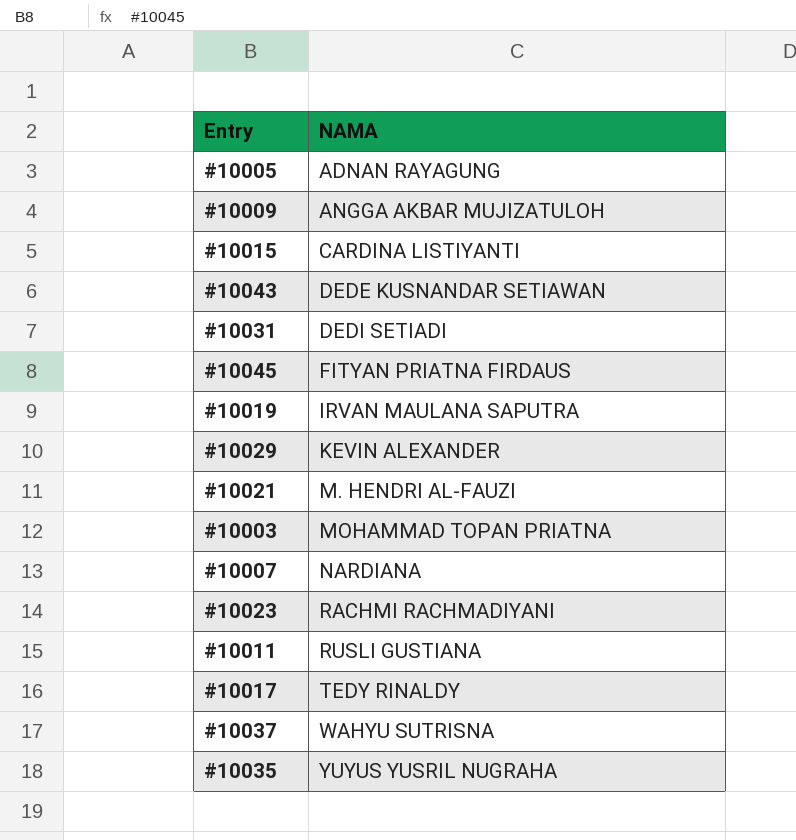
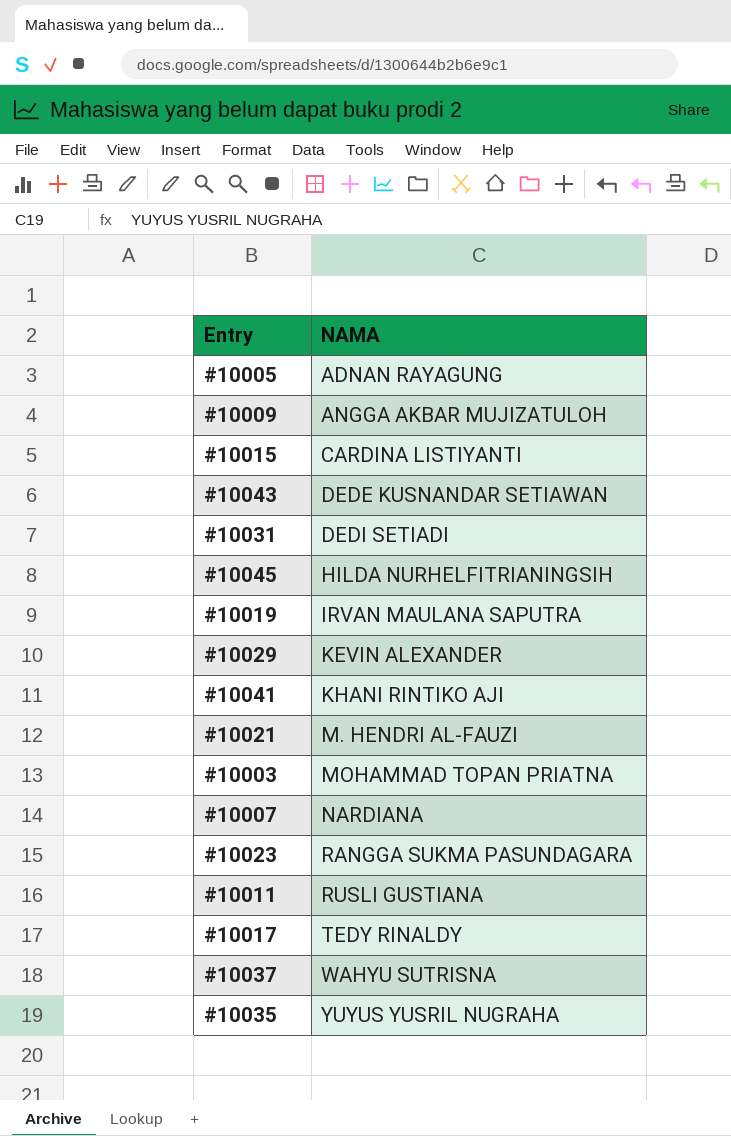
#10045 | NAMA: FITYAN PRIATNA FIRDAUS -> HILDA NURHELFITRIANINGSIH
row #10041: none -> KHANI RINTIKO AJI
#10023 | NAMA: RACHMI RACHMADIYANI -> RANGGA SUKMA PASUNDAGARA

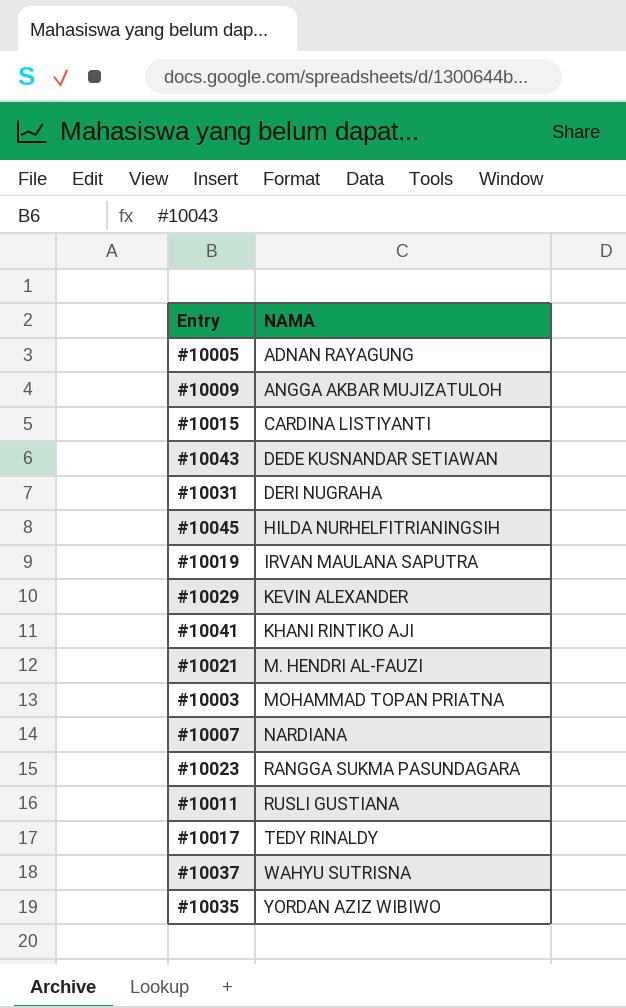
#10031 | NAMA: DEDI SETIADI -> DERI NUGRAHA
#10035 | NAMA: YUYUS YUSRIL NUGRAHA -> YORDAN AZIZ WIBIWO

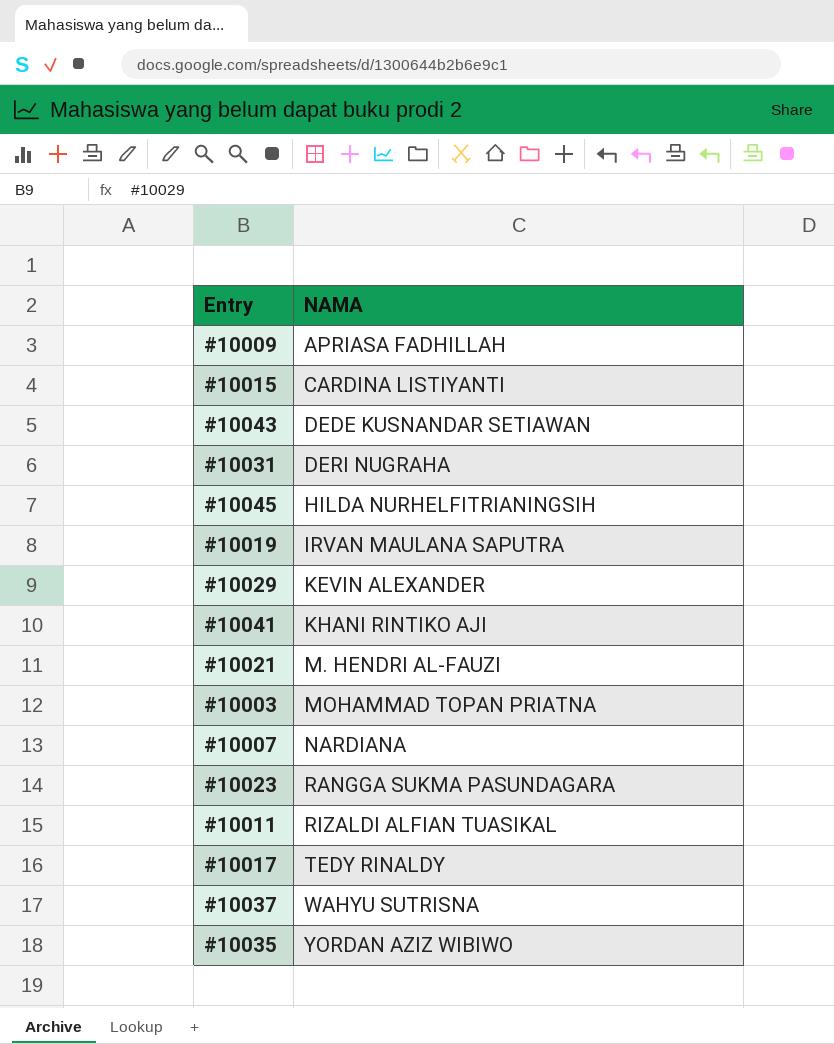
row #10005: ADNAN RAYAGUNG -> none
#10009 | NAMA: ANGGA AKBAR MUJIZATULOH -> APRIASA FADHILLAH
#10011 | NAMA: RUSLI GUSTIANA -> RIZALDI ALFIAN TUASIKAL

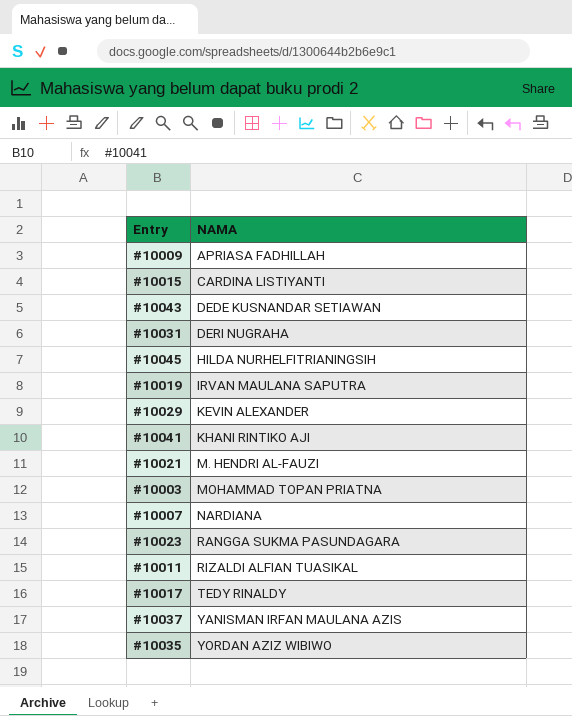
#10037 | NAMA: WAHYU SUTRISNA -> YANISMAN IRFAN MAULANA AZIS

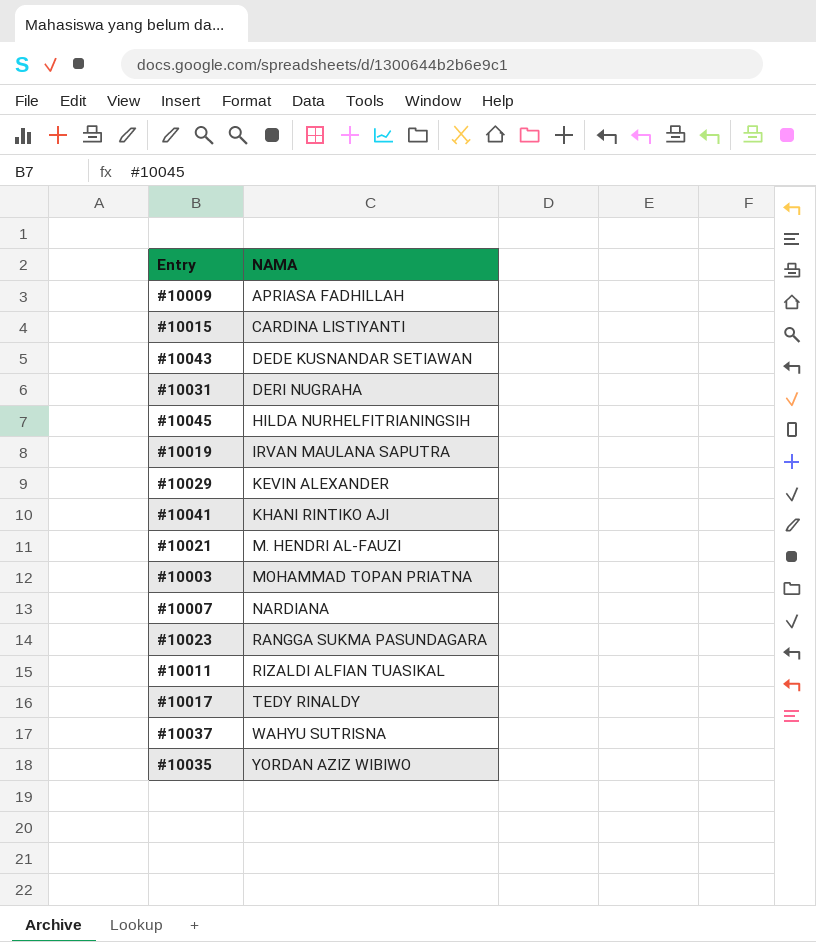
#10037 | NAMA: YANISMAN IRFAN MAULANA AZIS -> WAHYU SUTRISNA

